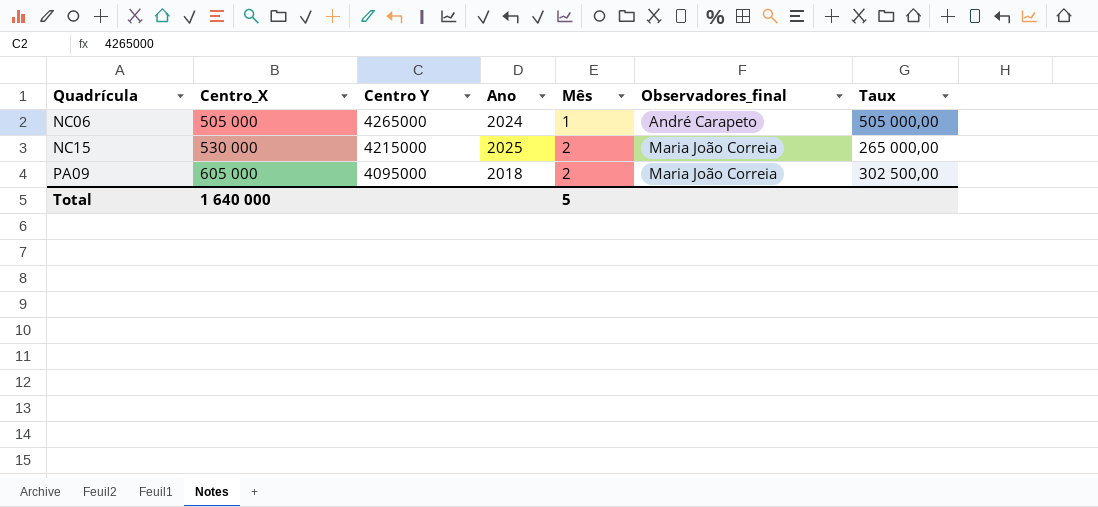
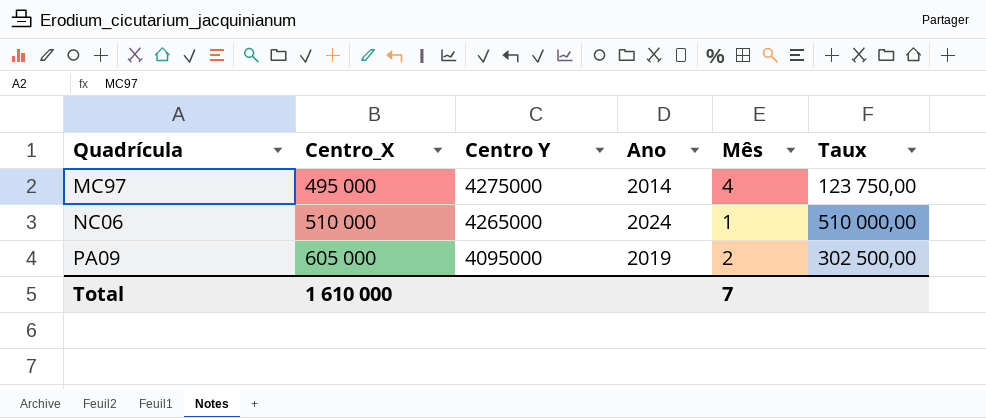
column Observadores_final | position: 6 -> none
row NC15: 530 000 | 4215000 | 2025 | 2 | Maria João Correia | 265 000,00 -> none
row MC97: none -> 495 000 | 4275000 | 2014 | 4 | 123 750,00
NC06 | Centro_X: 505 000 -> 510 000
NC06 | Taux: 505 000,00 -> 510 000,00
PA09 | Ano: 2018 -> 2019
Total | Centro_X: 1 640 000 -> 1 610 000
Total | Mês: 5 -> 7

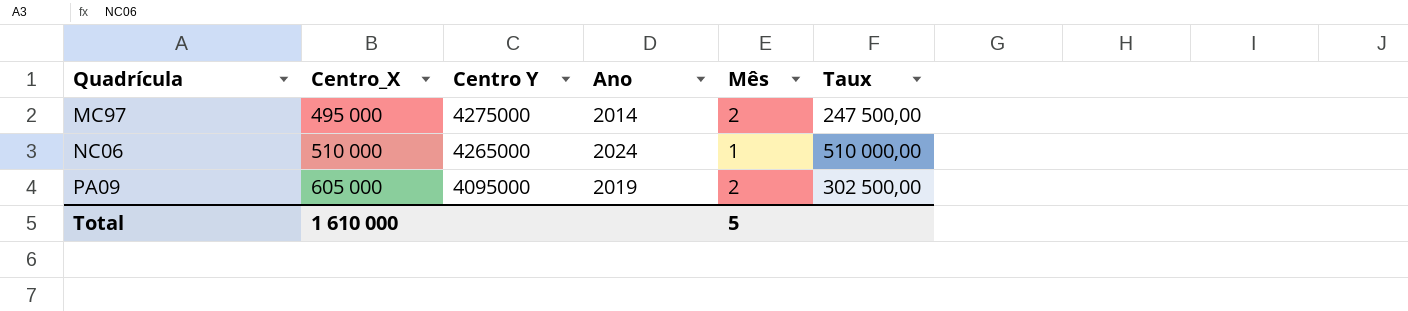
MC97 | Mês: 4 -> 2
MC97 | Taux: 123 750,00 -> 247 500,00
Total | Mês: 7 -> 5

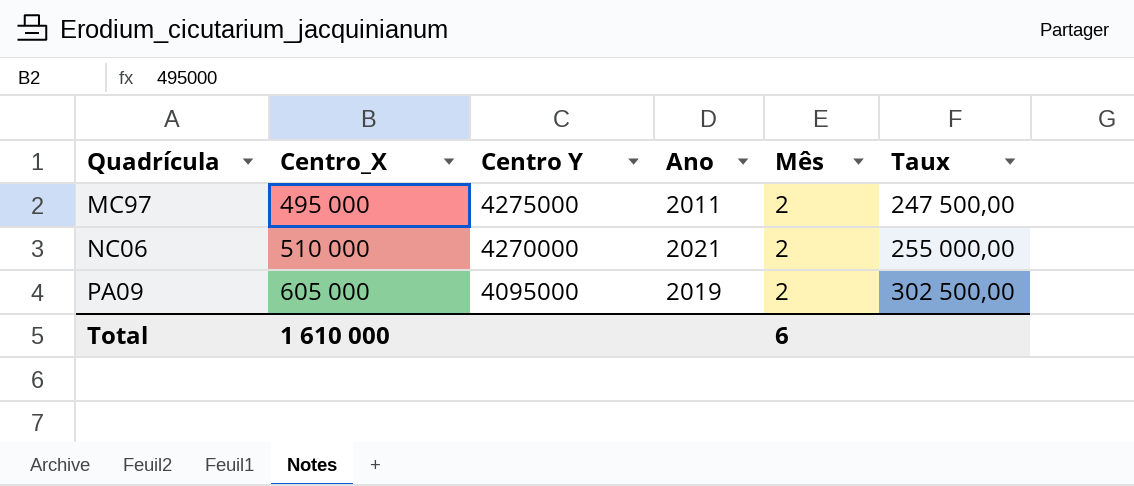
MC97 | Ano: 2014 -> 2011
NC06 | Centro Y: 4265000 -> 4270000
NC06 | Ano: 2024 -> 2021
NC06 | Mês: 1 -> 2
NC06 | Taux: 510 000,00 -> 255 000,00
Total | Mês: 5 -> 6

